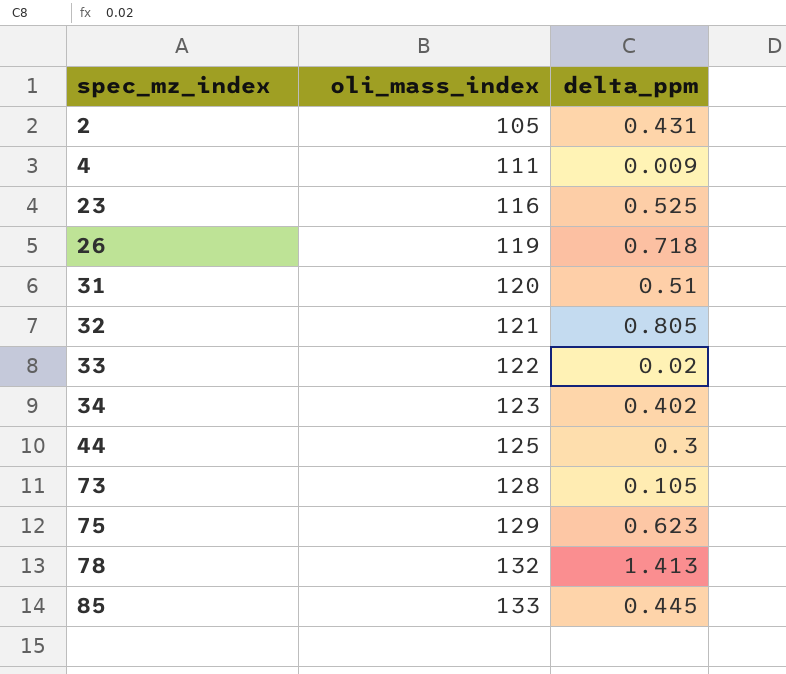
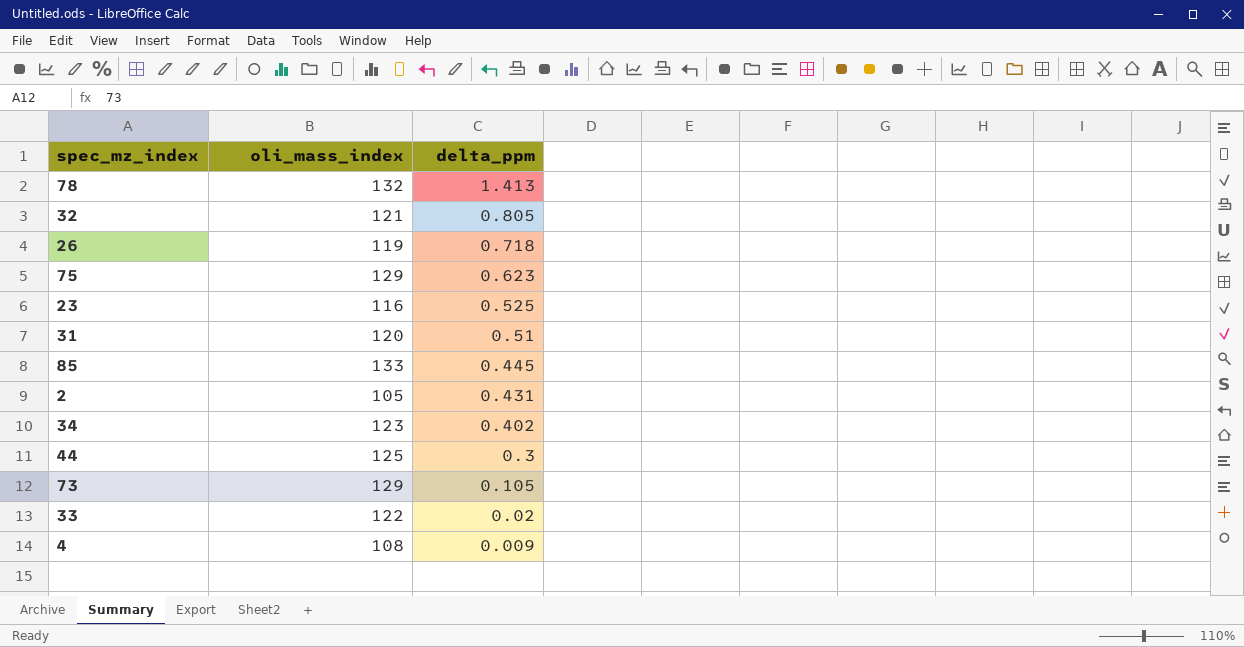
row order: spec_mz_index ascending -> delta_ppm descending
73 | oli_mass_index: 128 -> 129
4 | oli_mass_index: 111 -> 108

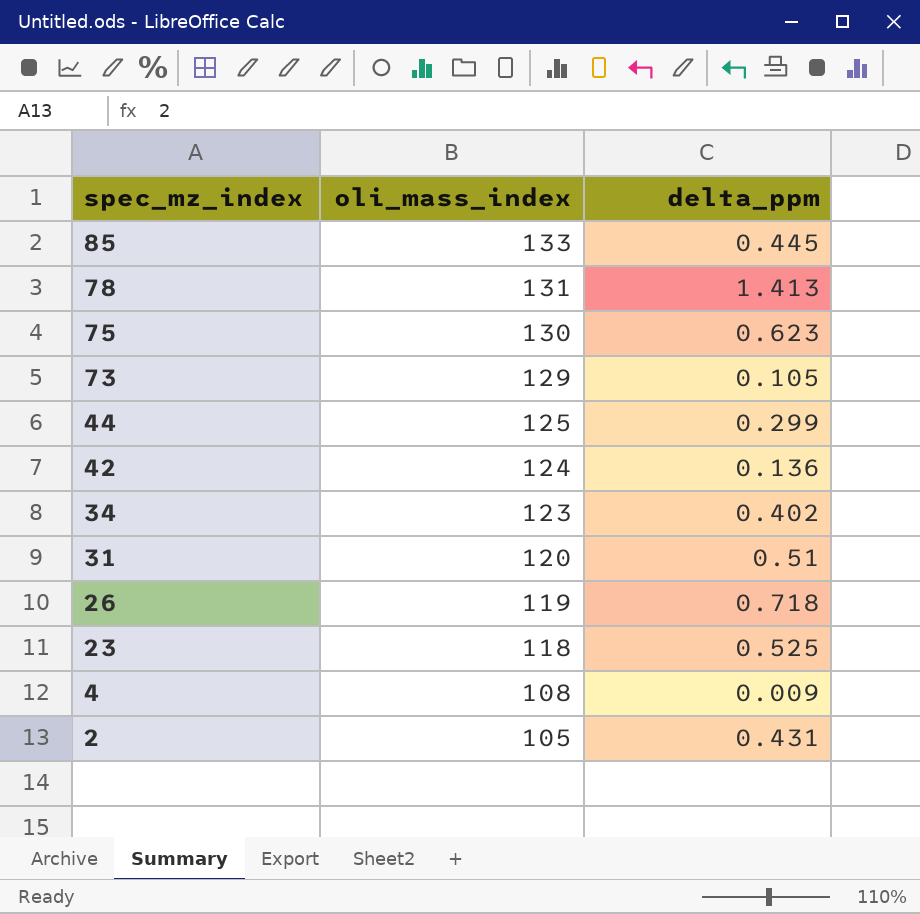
row order: delta_ppm descending -> spec_mz_index descending
row 32: 121 | 0.805 -> none
row 33: 122 | 0.02 -> none
78 | oli_mass_index: 132 -> 131
75 | oli_mass_index: 129 -> 130
44 | delta_ppm: 0.3 -> 0.299
row 42: none -> 124 | 0.136
23 | oli_mass_index: 116 -> 118

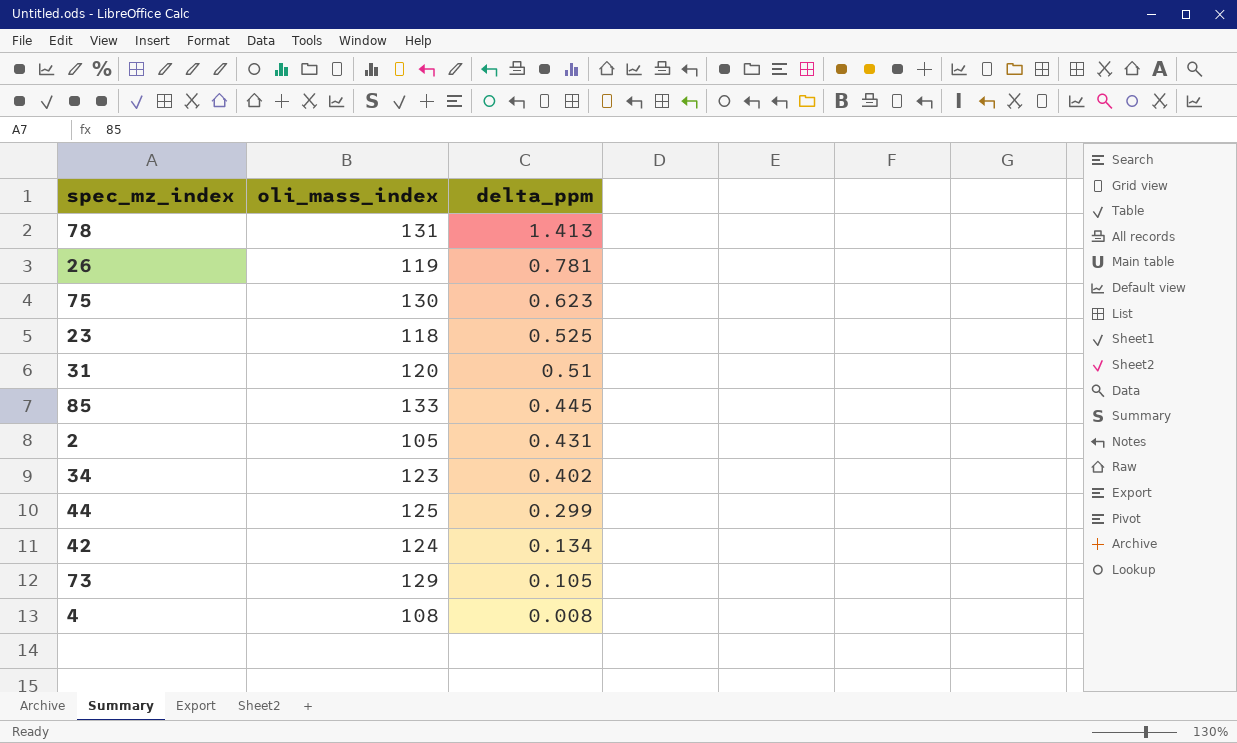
row order: spec_mz_index descending -> delta_ppm descending
26 | delta_ppm: 0.718 -> 0.781
42 | delta_ppm: 0.136 -> 0.134
4 | delta_ppm: 0.009 -> 0.008

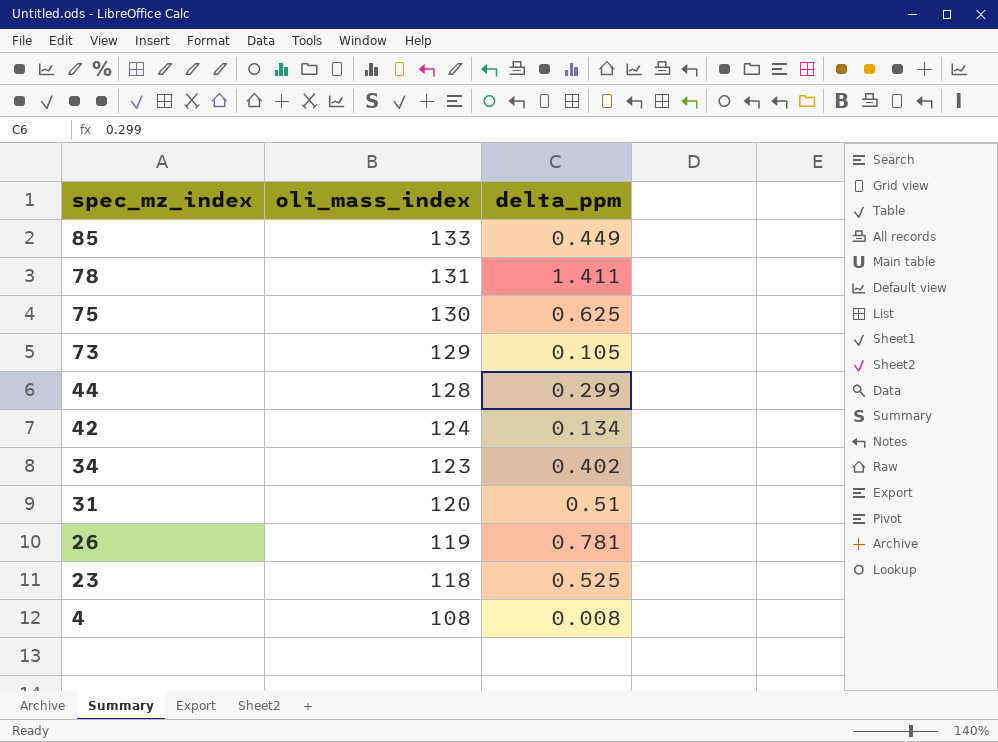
row order: delta_ppm descending -> spec_mz_index descending
row 2: 105 | 0.431 -> none
85 | delta_ppm: 0.445 -> 0.449
78 | delta_ppm: 1.413 -> 1.411
75 | delta_ppm: 0.623 -> 0.625
44 | oli_mass_index: 125 -> 128

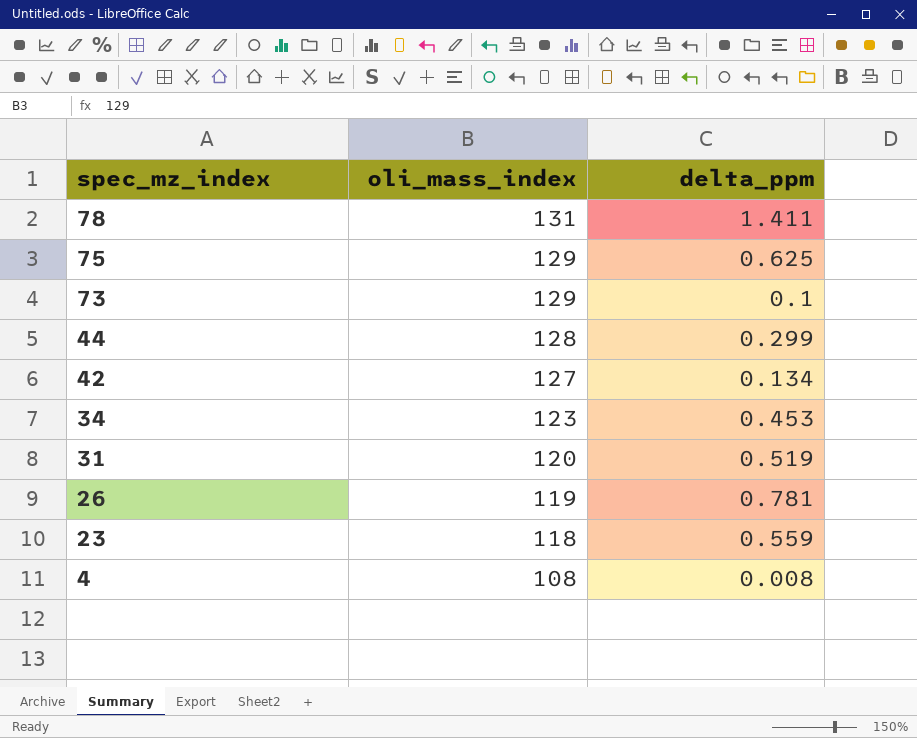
row 85: 133 | 0.449 -> none
75 | oli_mass_index: 130 -> 129
73 | delta_ppm: 0.105 -> 0.1
42 | oli_mass_index: 124 -> 127
34 | delta_ppm: 0.402 -> 0.453
31 | delta_ppm: 0.51 -> 0.519
23 | delta_ppm: 0.525 -> 0.559

